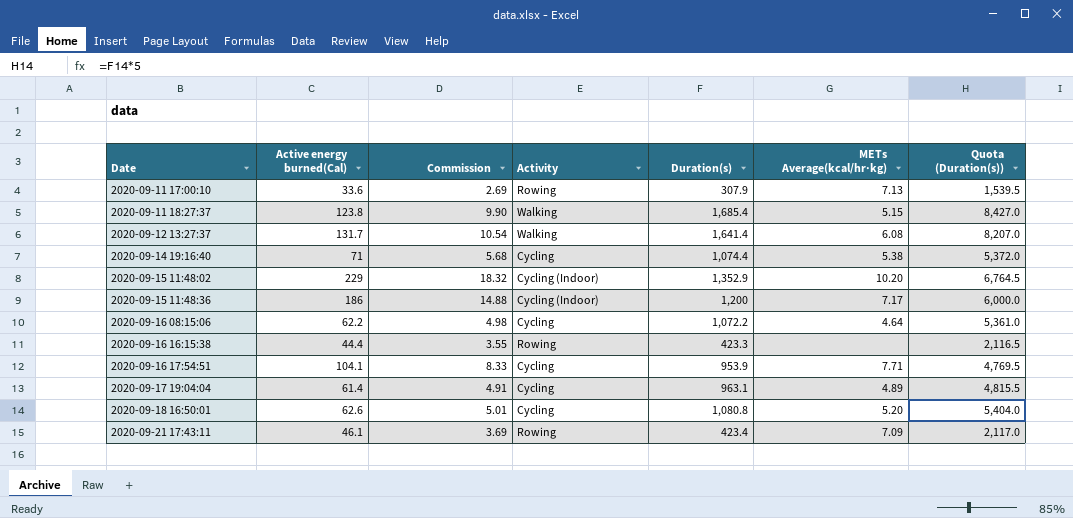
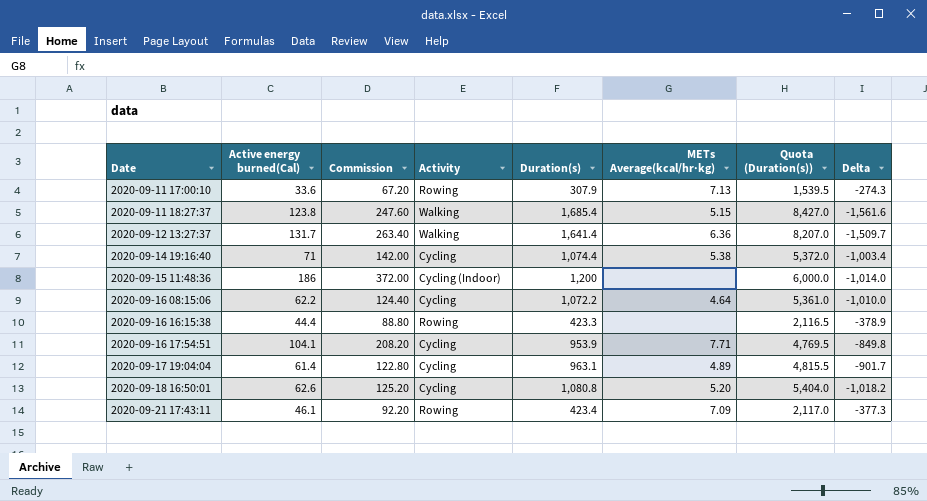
column Commission | formula: [Active energy burned(Cal)] * 0.08 -> [Active energy burned(Cal)] * 2
column Delta | formula: none -> [Active energy burned(Cal)] - [Duration(s)]
row 2020-09-15 11:48:02: 229 | 18.32 | Cycling (Indoor) | 1,352.9 | 10.20 | 6,764.5 -> none
2020-09-12 13:27:37 | METs Average(kcal/hr·kg): 6.08 -> 6.36
2020-09-15 11:48:36 | METs Average(kcal/hr·kg): 7.17 -> none

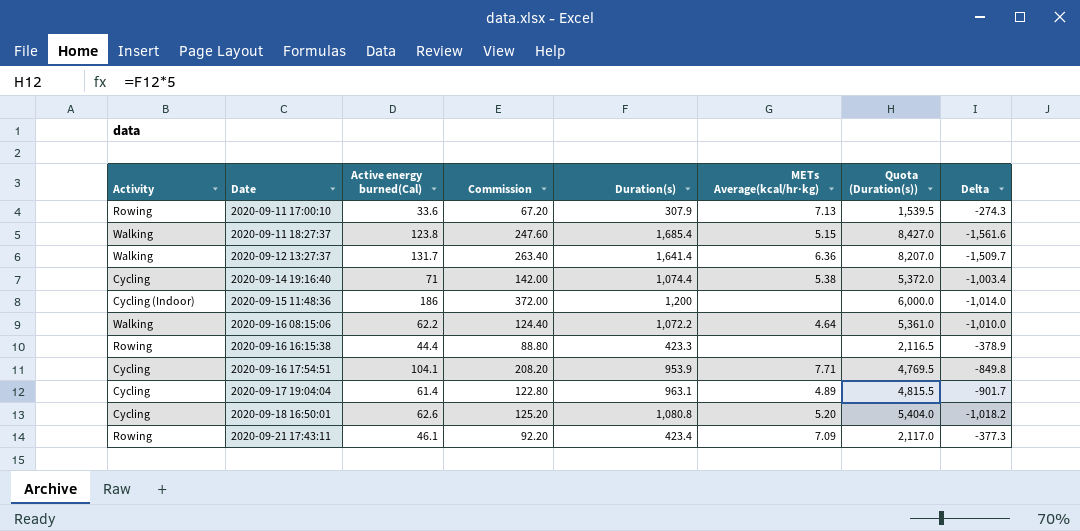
column Activity | position: 4 -> 1
2020-09-16 08:15:06 | Activity: Cycling -> Walking

